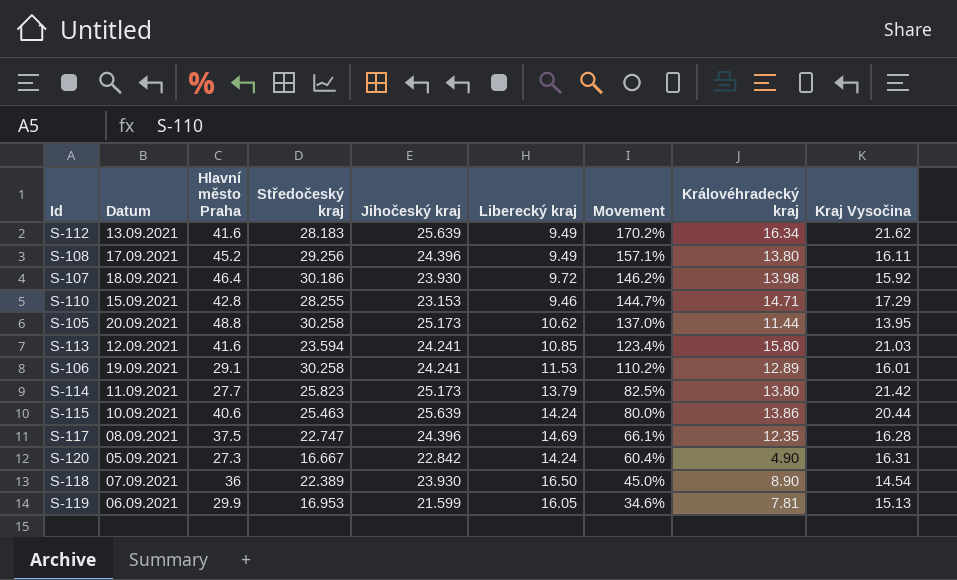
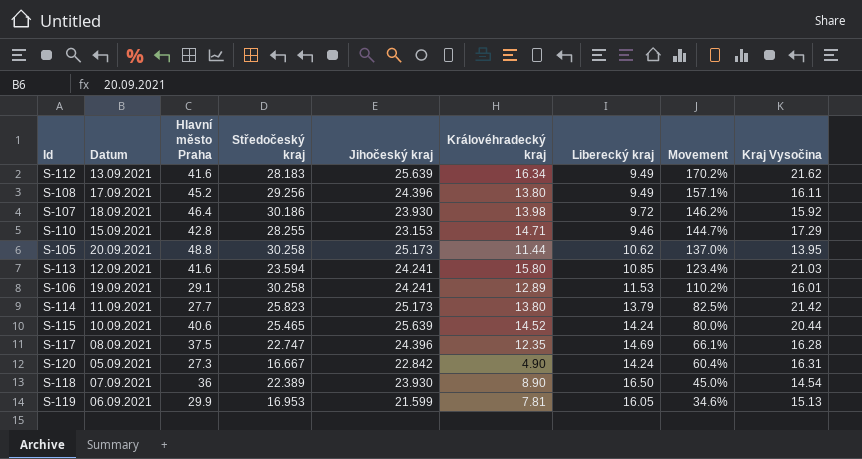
column Královéhradecký kraj | position: 8 -> 6
S-115 | Středočeský kraj: 25.463 -> 25.465
S-115 | Královéhradecký kraj: 13.86 -> 14.52

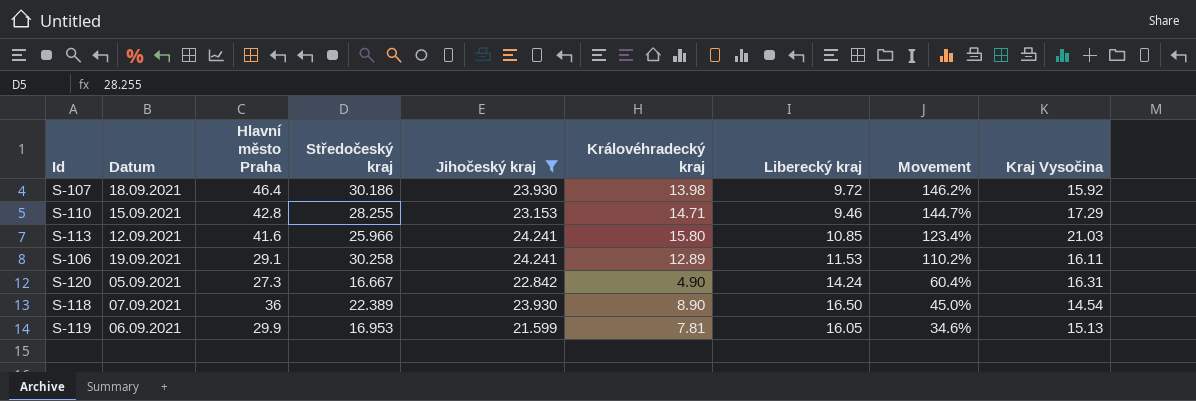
filter: none -> Jihočeský kraj <= 24.241
S-113 | Středočeský kraj: 23.594 -> 25.966
S-106 | Kraj Vysočina: 16.01 -> 16.11

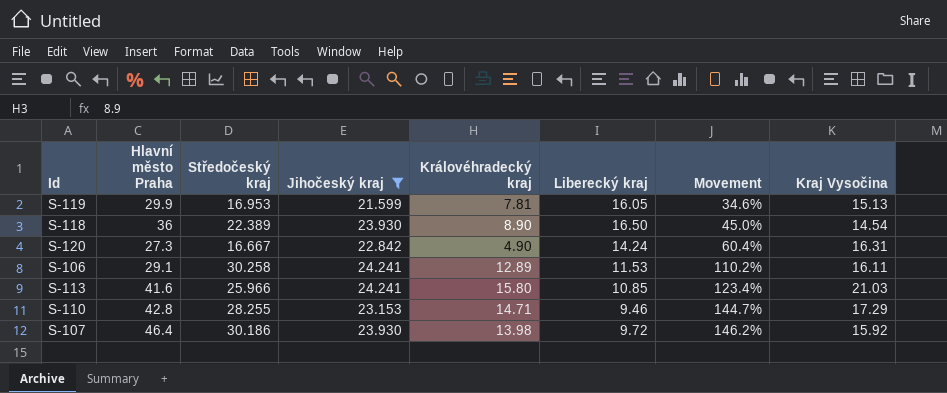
row order: Movement descending -> Movement ascending
column Datum | position: 2 -> none

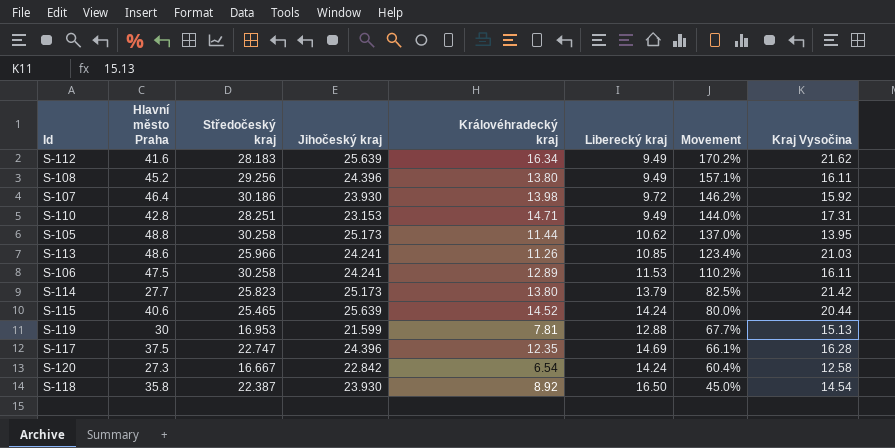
filter: Jihočeský kraj <= 24.241 -> none
row order: Movement ascending -> Movement descending
S-110 | Středočeský kraj: 28.255 -> 28.251
S-110 | Liberecký kraj: 9.46 -> 9.49
S-110 | Movement: 144.7% -> 144.0%
S-110 | Kraj Vysočina: 17.29 -> 17.31
S-113 | Hlavní město Praha: 41.6 -> 48.6
S-113 | Královéhradecký kraj: 15.80 -> 11.26
S-106 | Hlavní město Praha: 29.1 -> 47.5
S-119 | Hlavní město Praha: 29.9 -> 30
S-119 | Liberecký kraj: 16.05 -> 12.88
S-119 | Movement: 34.6% -> 67.7%
S-120 | Královéhradecký kraj: 4.90 -> 6.54
S-120 | Kraj Vysočina: 16.31 -> 12.58
S-118 | Hlavní město Praha: 36 -> 35.8
S-118 | Středočeský kraj: 22.389 -> 22.387
S-118 | Královéhradecký kraj: 8.90 -> 8.92

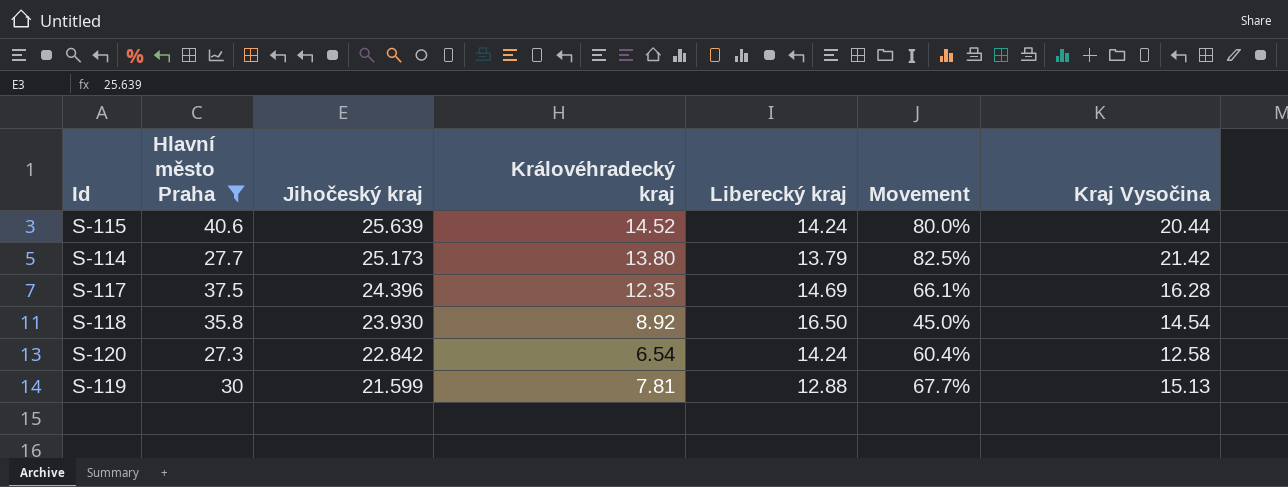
filter: none -> Hlavní město Praha <= 40.6
row order: Movement descending -> Jihočeský kraj descending
column Středočeský kraj | position: 3 -> none

